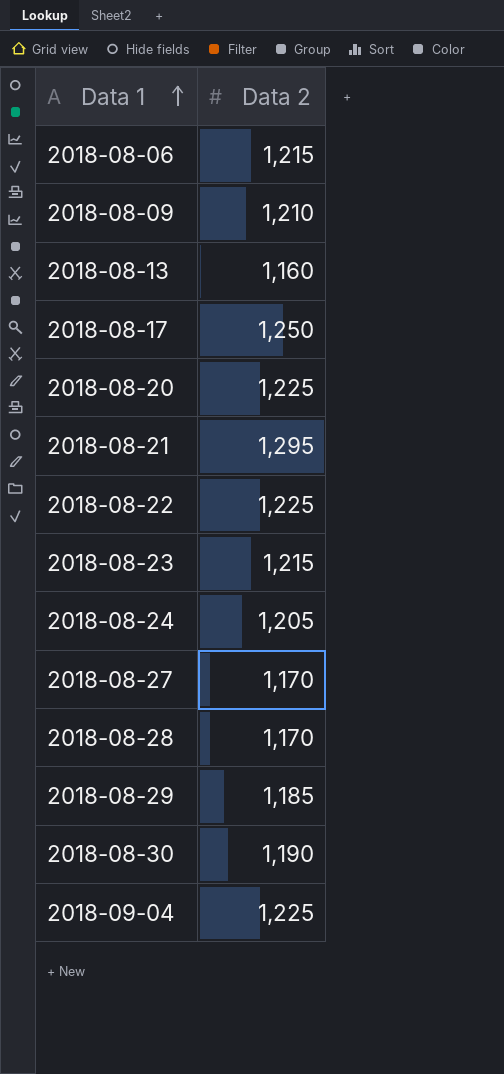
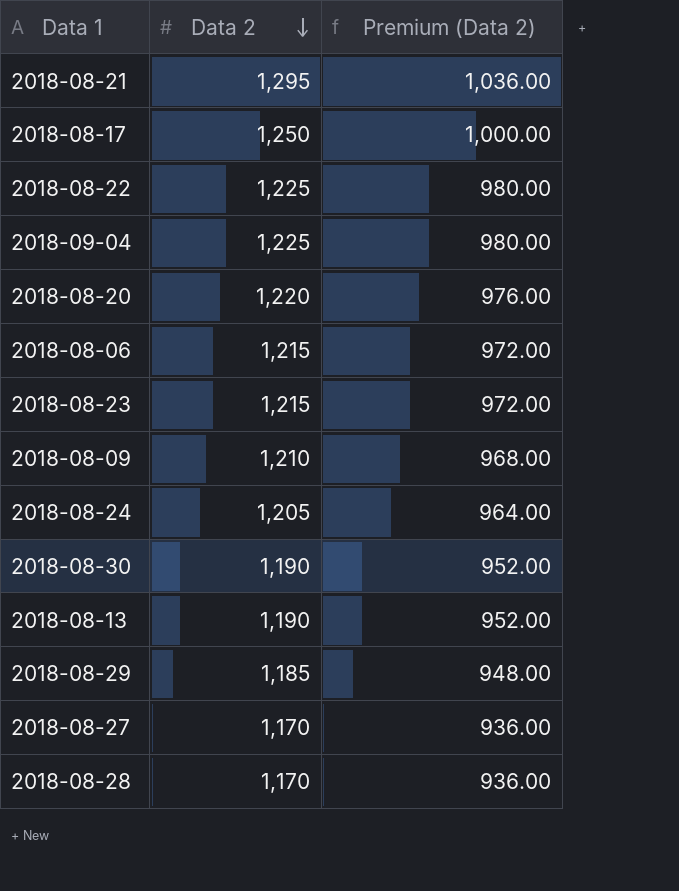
row order: Data 1 ascending -> Data 2 descending
column Premium (Data 2) | formula: none -> [Data 2] * 0.8
2018-08-20 | Data 2: 1,225 -> 1,220
2018-08-13 | Data 2: 1,160 -> 1,190

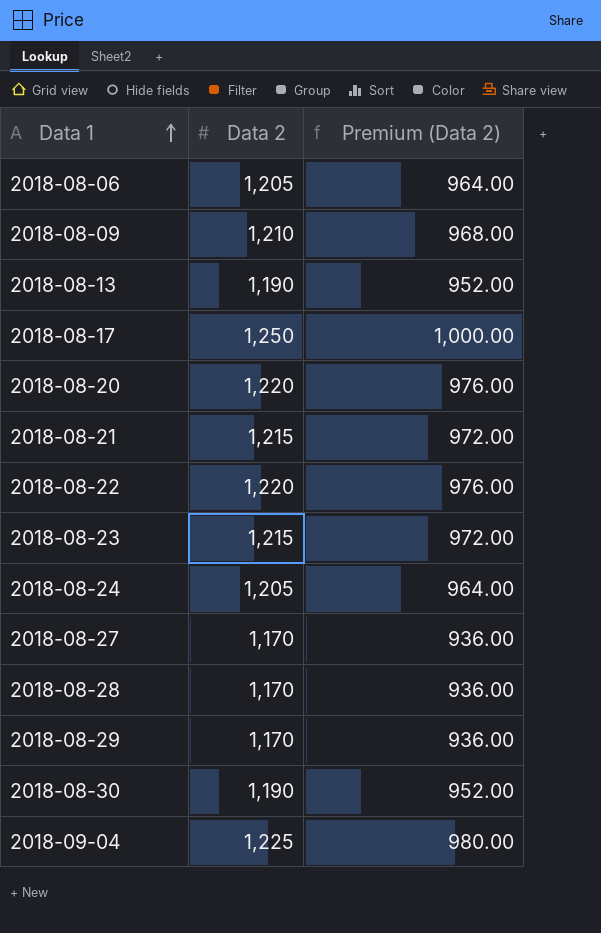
row order: Data 2 descending -> Data 1 ascending
2018-08-06 | Data 2: 1,215 -> 1,205
2018-08-06 | Premium (Data 2): 972.00 -> 964.00
2018-08-21 | Data 2: 1,295 -> 1,215
2018-08-21 | Premium (Data 2): 1,036.00 -> 972.00
2018-08-22 | Data 2: 1,225 -> 1,220
2018-08-22 | Premium (Data 2): 980.00 -> 976.00
2018-08-29 | Data 2: 1,185 -> 1,170
2018-08-29 | Premium (Data 2): 948.00 -> 936.00

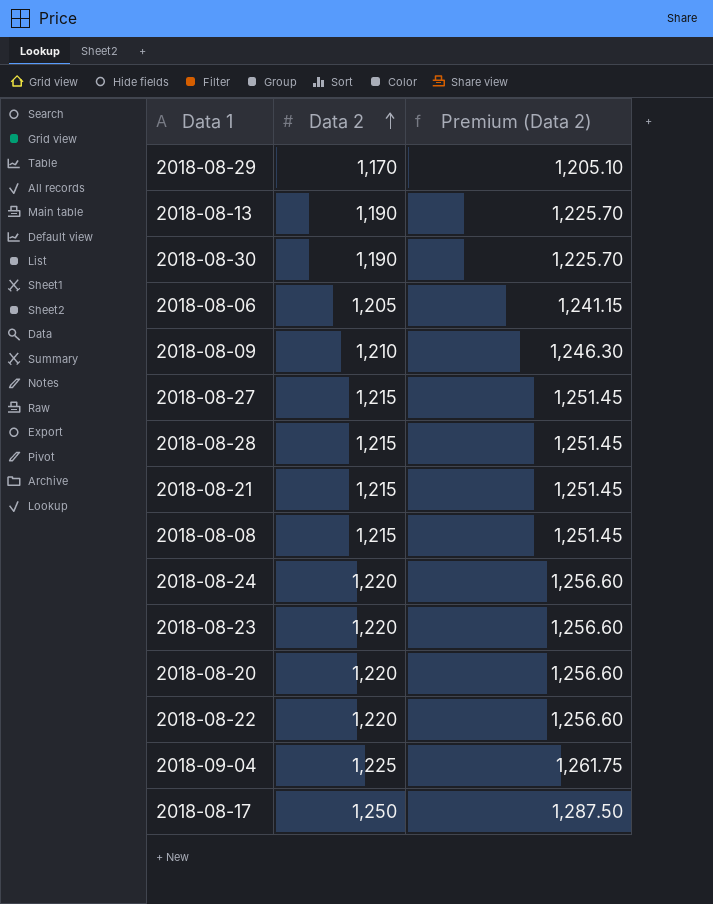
row order: Data 1 ascending -> Data 2 ascending
column Premium (Data 2) | formula: [Data 2] * 0.8 -> [Data 2] * 1.03
2018-08-27 | Data 2: 1,170 -> 1,215
2018-08-28 | Data 2: 1,170 -> 1,215
row 2018-08-08: none -> 1,215 | 1,251.45
2018-08-24 | Data 2: 1,205 -> 1,220
2018-08-23 | Data 2: 1,215 -> 1,220

